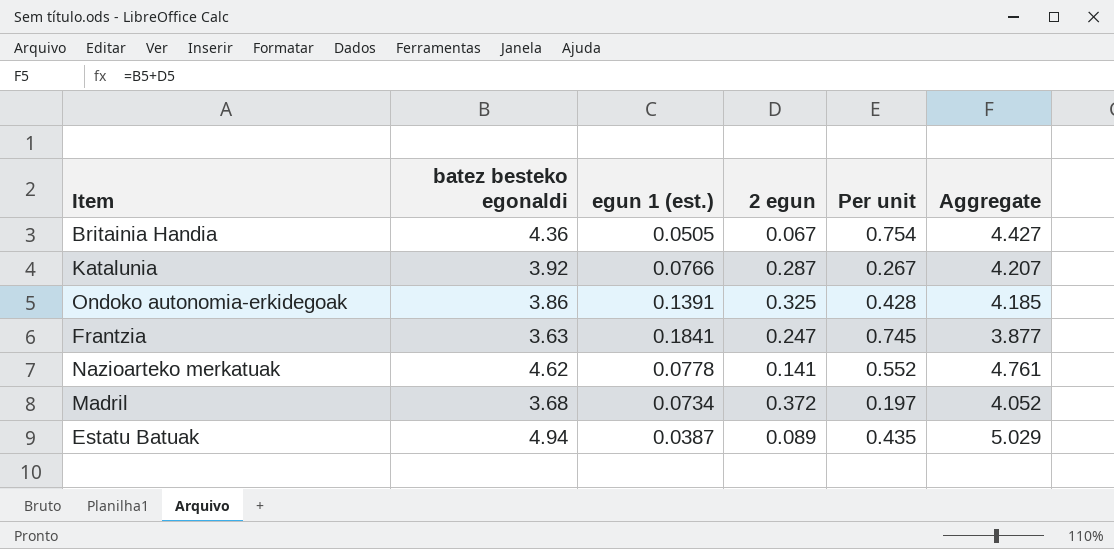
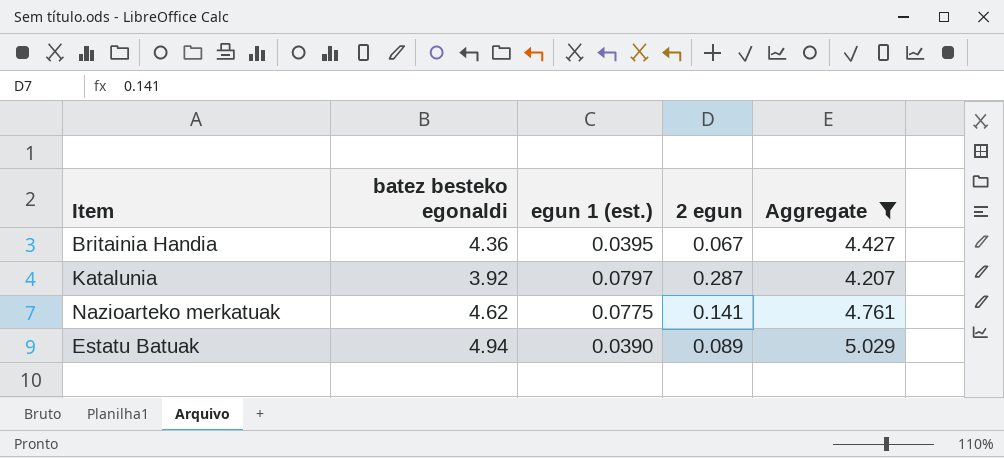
filter: none -> Aggregate >= 4.207
column Per unit | formula: [egun 1 (est.)] / [2 egun] -> none
Britainia Handia | egun 1 (est.): 0.0505 -> 0.0395
Katalunia | egun 1 (est.): 0.0766 -> 0.0797
Nazioarteko merkatuak | egun 1 (est.): 0.0778 -> 0.0775
Estatu Batuak | egun 1 (est.): 0.0387 -> 0.0390

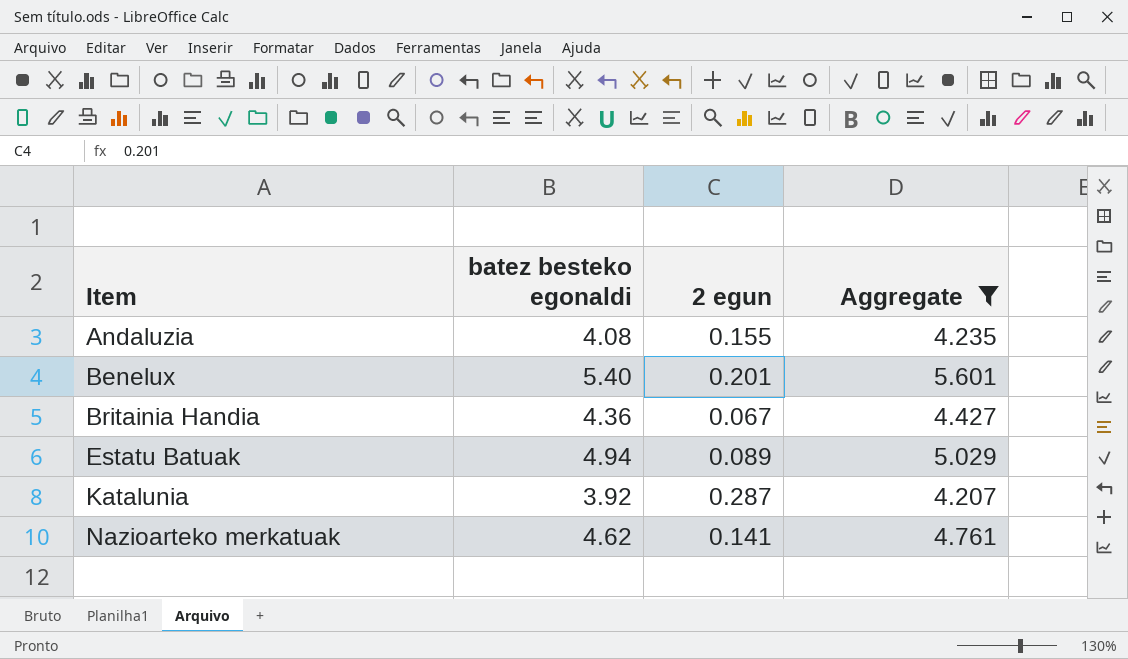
row order: none -> Item ascending
column egun 1 (est.) | position: 3 -> none
row Andaluzia: none -> 4.08 | 0.155 | 4.235
row Benelux: none -> 5.40 | 0.201 | 5.601

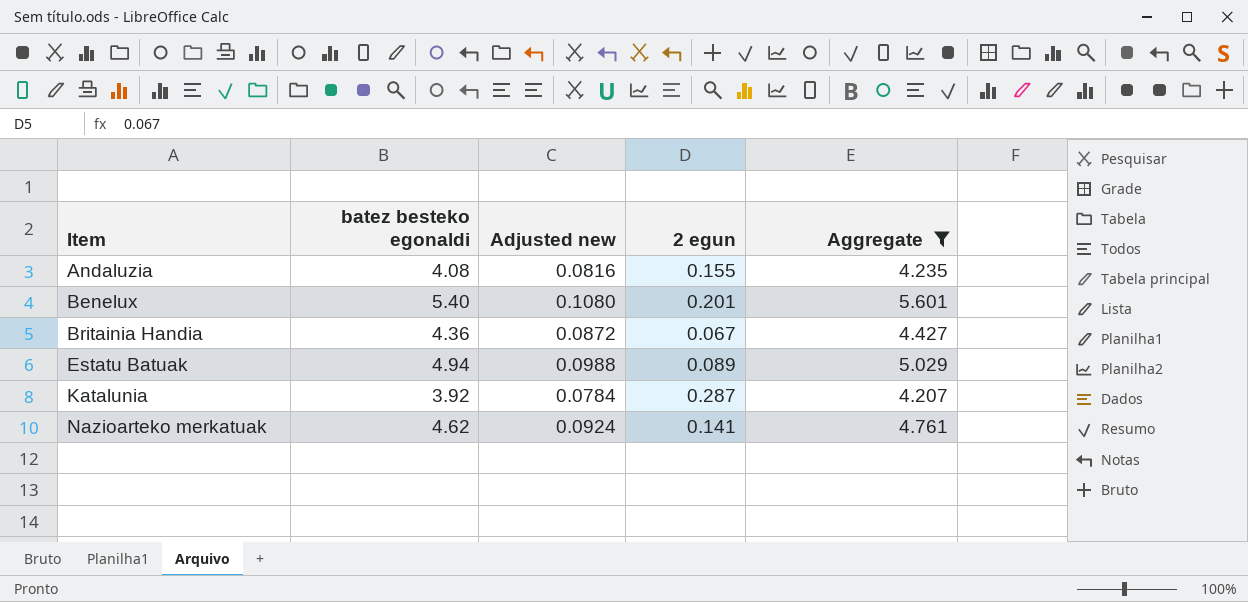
column Adjusted new | formula: none -> [batez besteko egonaldi] * 0.02

